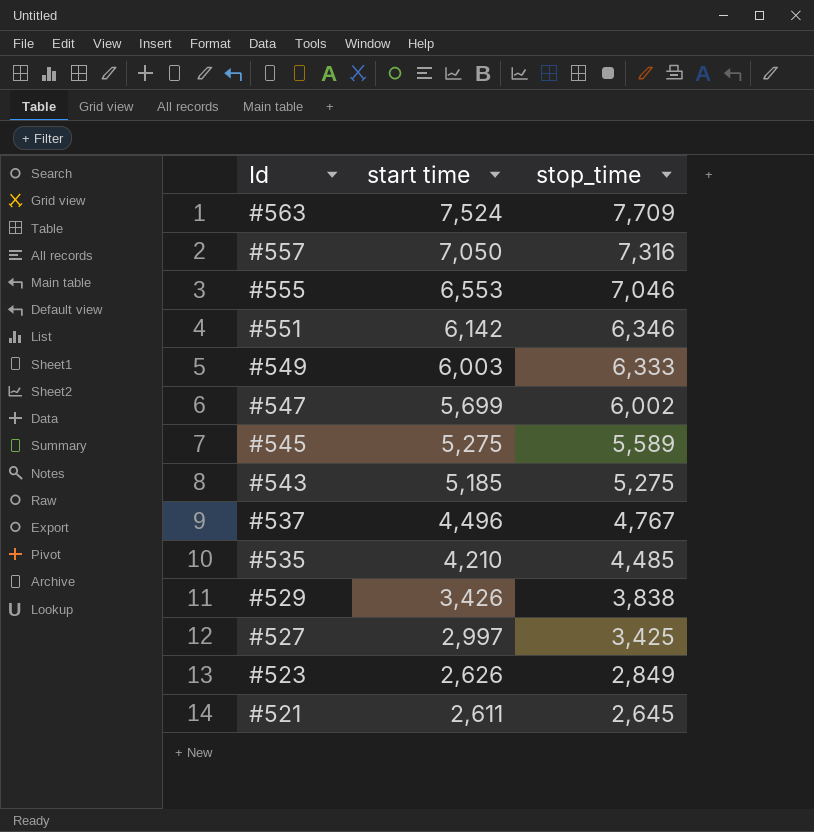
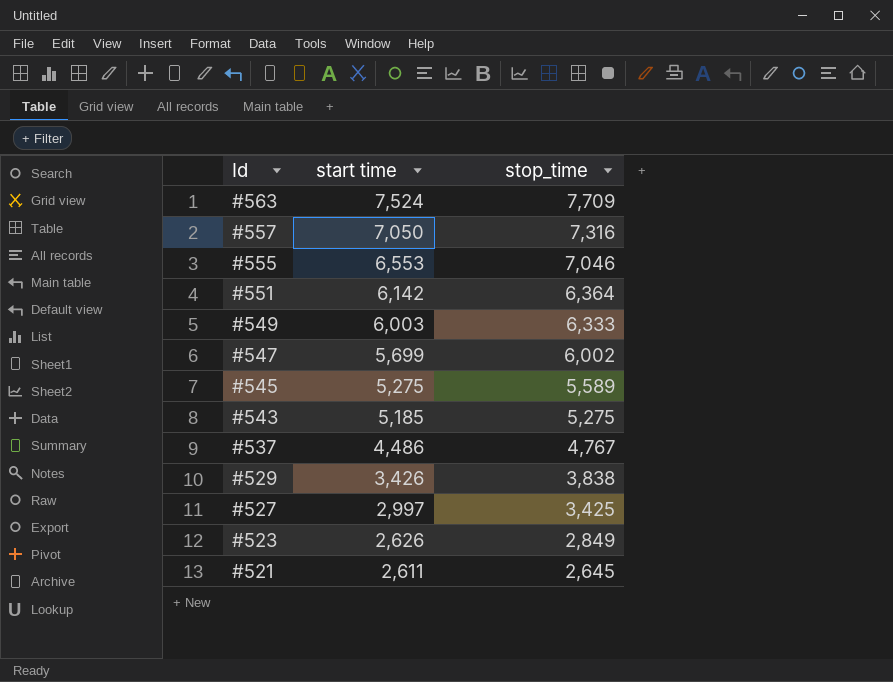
row #535: 4,210 | 4,485 -> none
#551 | stop_time: 6,346 -> 6,364
#537 | start time: 4,496 -> 4,486

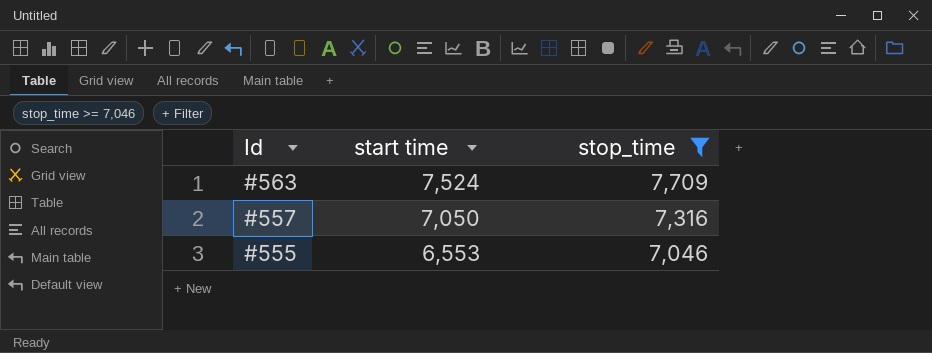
filter: none -> stop_time >= 7,046

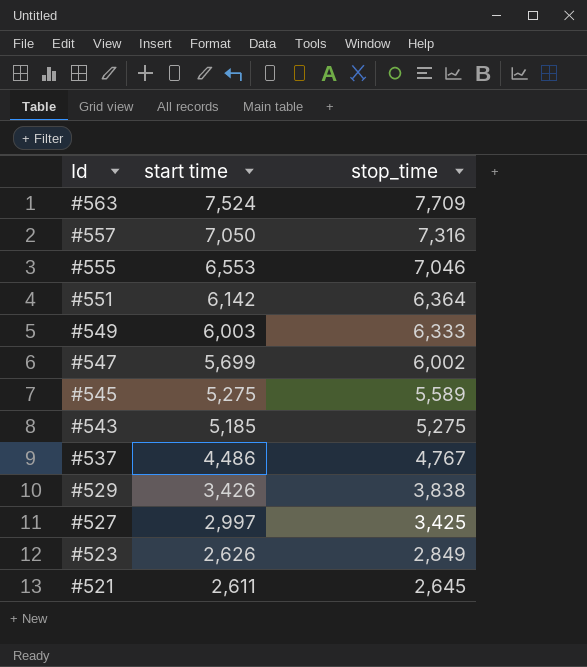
filter: stop_time >= 7,046 -> none

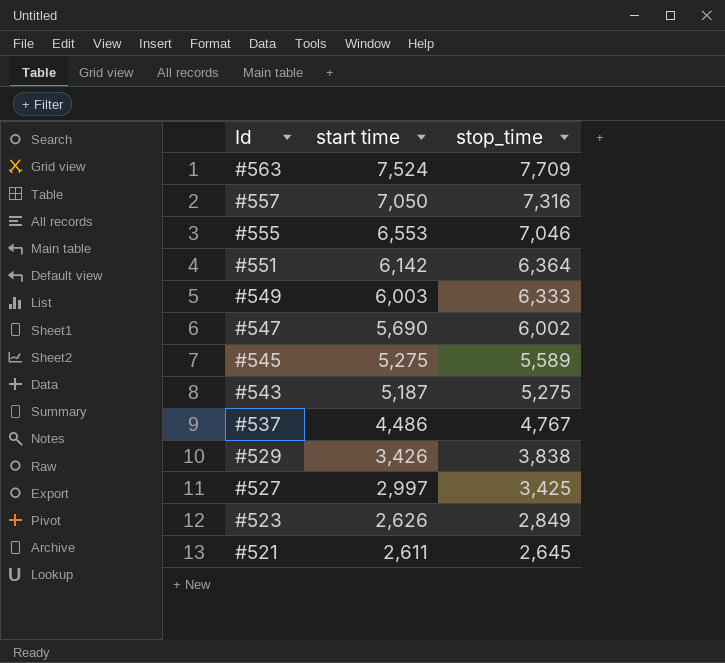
#547 | start time: 5,699 -> 5,690
#543 | start time: 5,185 -> 5,187

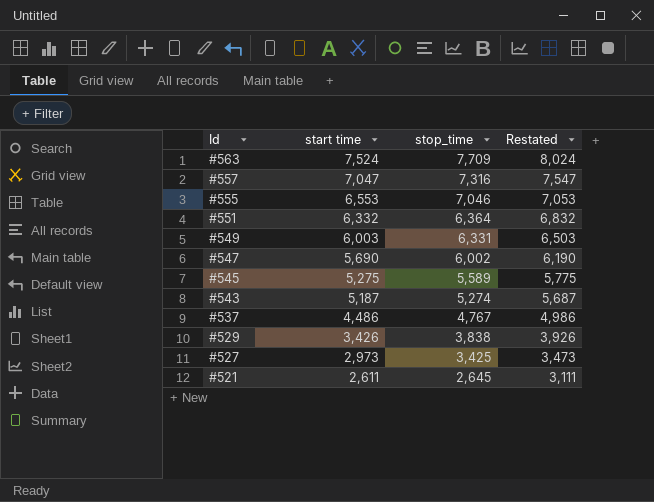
column Restated | formula: none -> [start time] + 500
row #523: 2,626 | 2,849 -> none
#557 | start time: 7,050 -> 7,047
#551 | start time: 6,142 -> 6,332
#549 | stop_time: 6,333 -> 6,331
#543 | stop_time: 5,275 -> 5,274
#527 | start time: 2,997 -> 2,973

